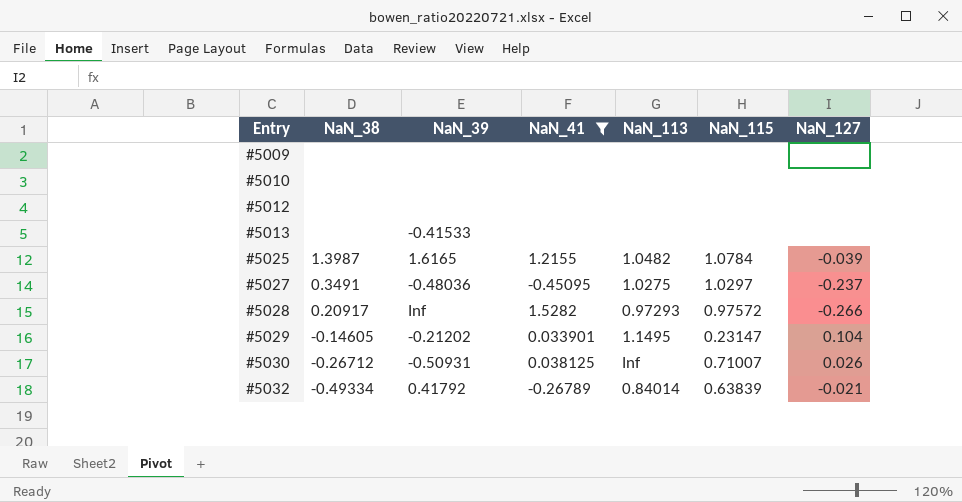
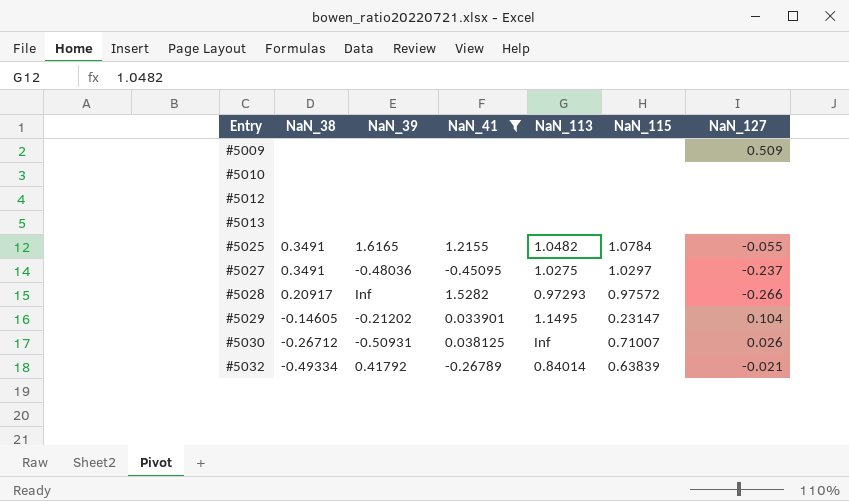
#5009 | NaN_127: none -> 0.509
#5013 | NaN_39: -0.41533 -> none
#5025 | NaN_38: 1.3987 -> 0.3491
#5025 | NaN_127: -0.039 -> -0.055

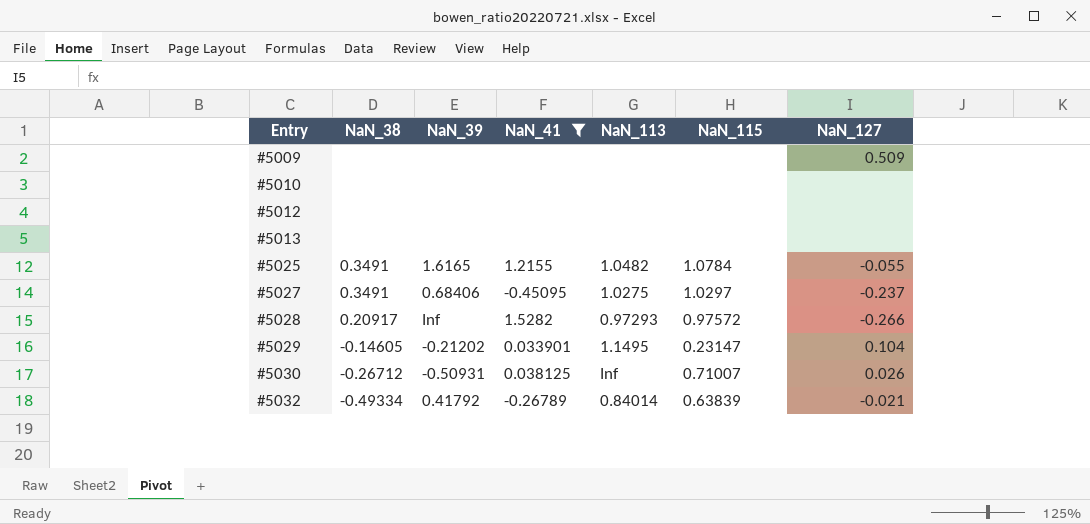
#5027 | NaN_39: -0.48036 -> 0.68406

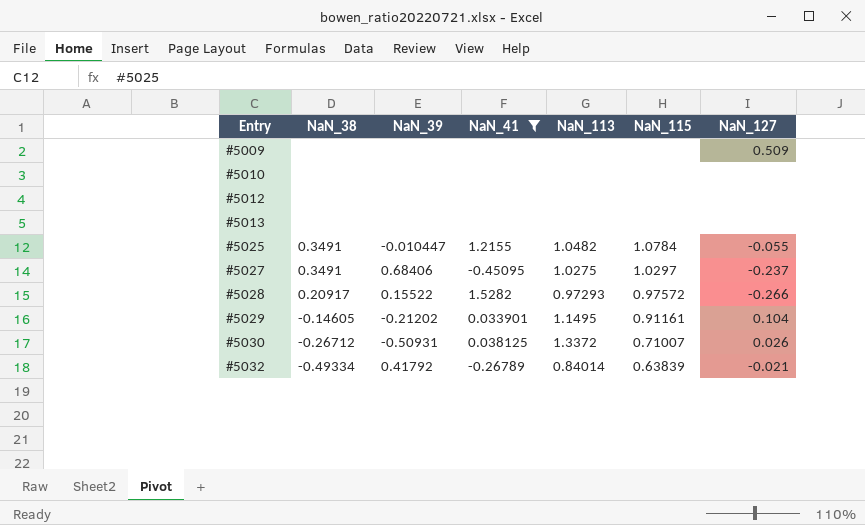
#5025 | NaN_39: 1.6165 -> -0.010447
#5028 | NaN_39: Inf -> 0.15522
#5029 | NaN_115: 0.23147 -> 0.91161
#5030 | NaN_113: Inf -> 1.3372

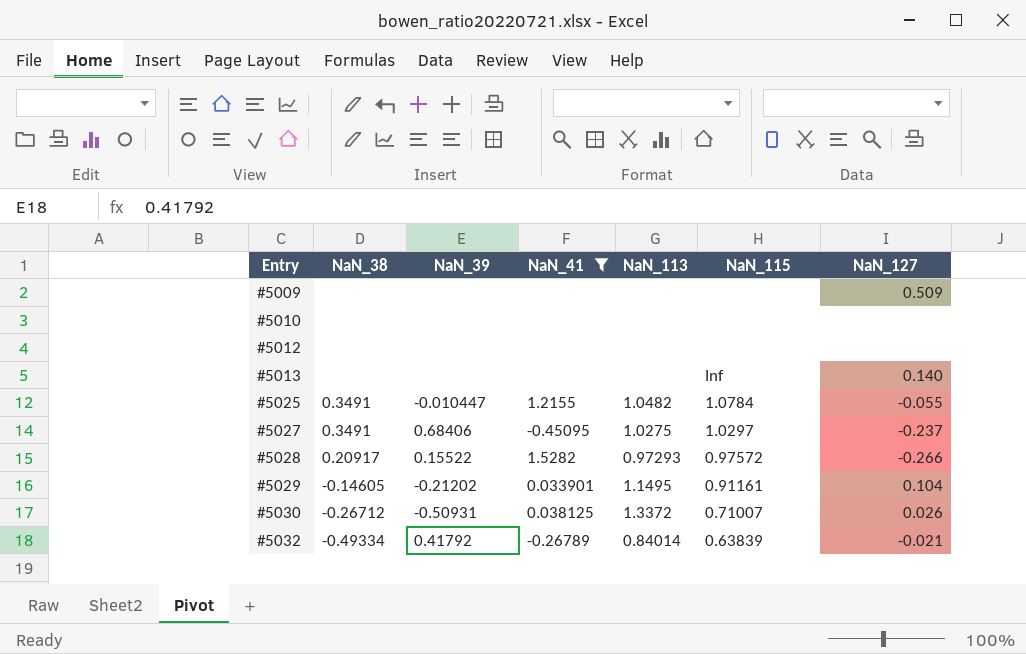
#5013 | NaN_115: none -> Inf
#5013 | NaN_127: none -> 0.140

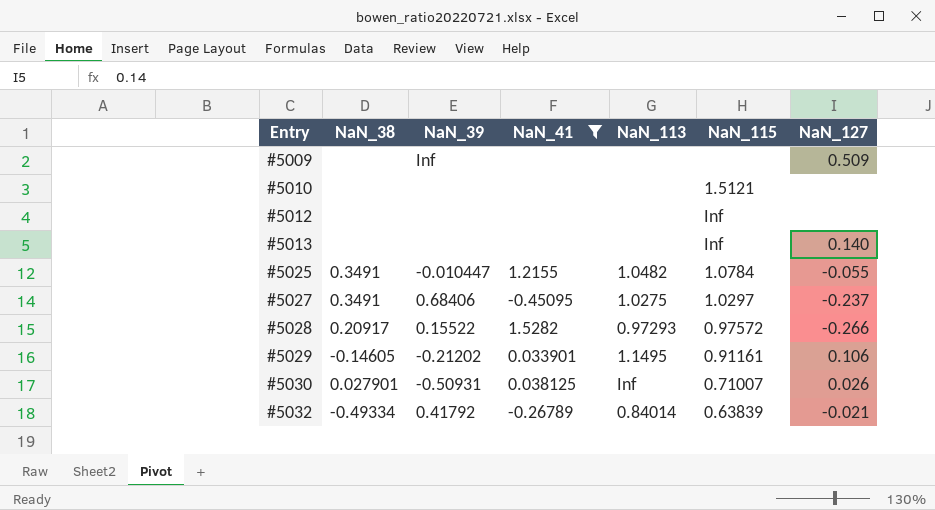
#5009 | NaN_39: none -> Inf
#5010 | NaN_115: none -> 1.5121
#5012 | NaN_115: none -> Inf
#5029 | NaN_127: 0.104 -> 0.106
#5030 | NaN_38: -0.26712 -> 0.027901
#5030 | NaN_113: 1.3372 -> Inf

